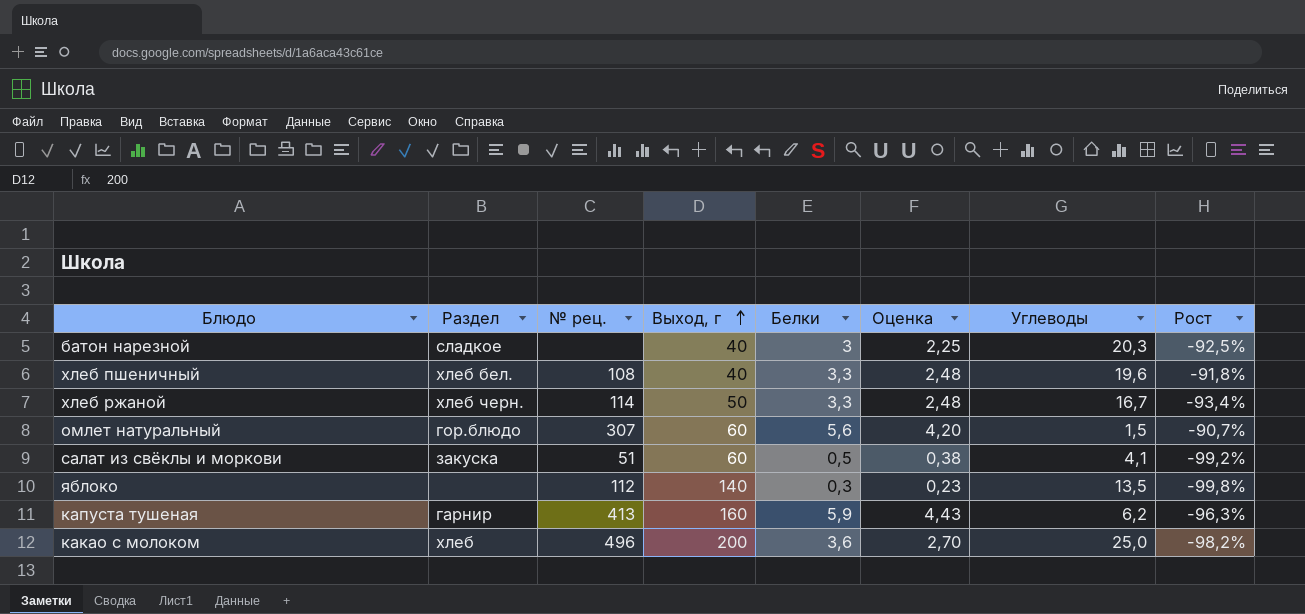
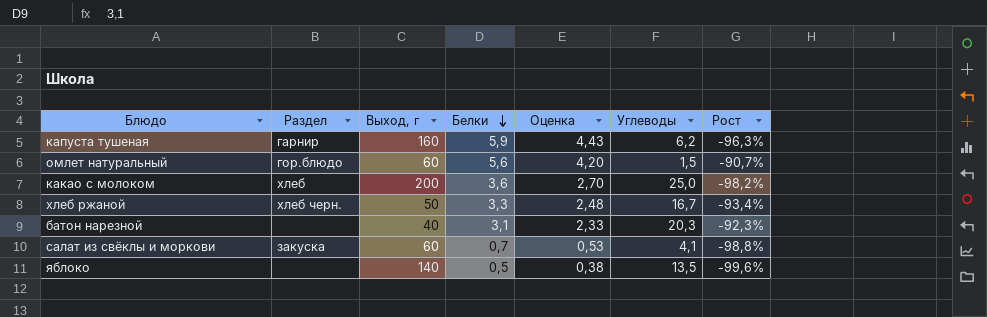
row order: Выход, г ascending -> Белки descending
column № рец. | position: 3 -> none
row хлеб пшеничный: хлеб бел. | 108 | 40 | 3,3 | 2,48 | 19,6 | -91,8% -> none
батон нарезной | Раздел: сладкое -> none
батон нарезной | Белки: 3 -> 3,1
батон нарезной | Оценка: 2,25 -> 2,33
батон нарезной | Рост: -92,5% -> -92,3%
салат из свёклы и моркови | Белки: 0,5 -> 0,7
салат из свёклы и моркови | Оценка: 0,38 -> 0,53
салат из свёклы и моркови | Рост: -99,2% -> -98,8%
яблоко | Белки: 0,3 -> 0,5
яблоко | Оценка: 0,23 -> 0,38
яблоко | Рост: -99,8% -> -99,6%

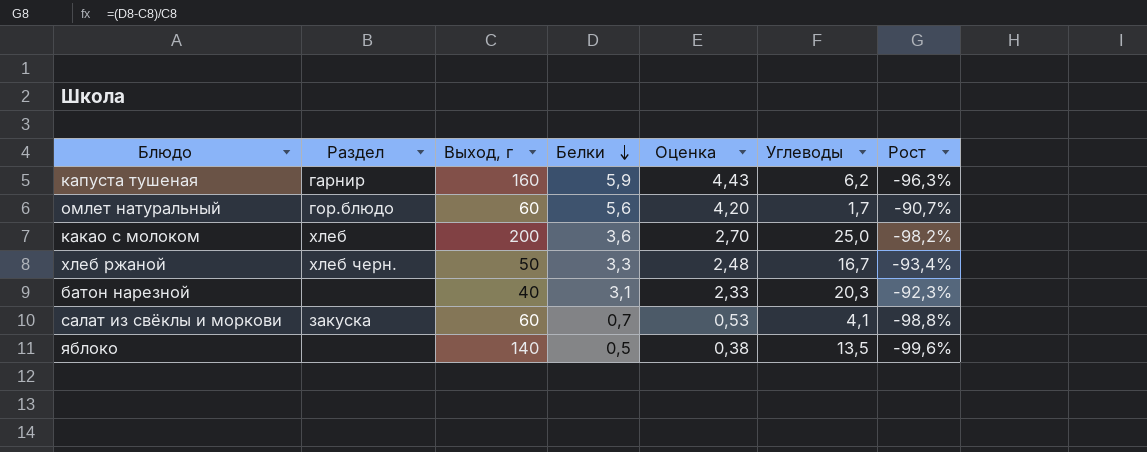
омлет натуральный | Углеводы: 1,5 -> 1,7

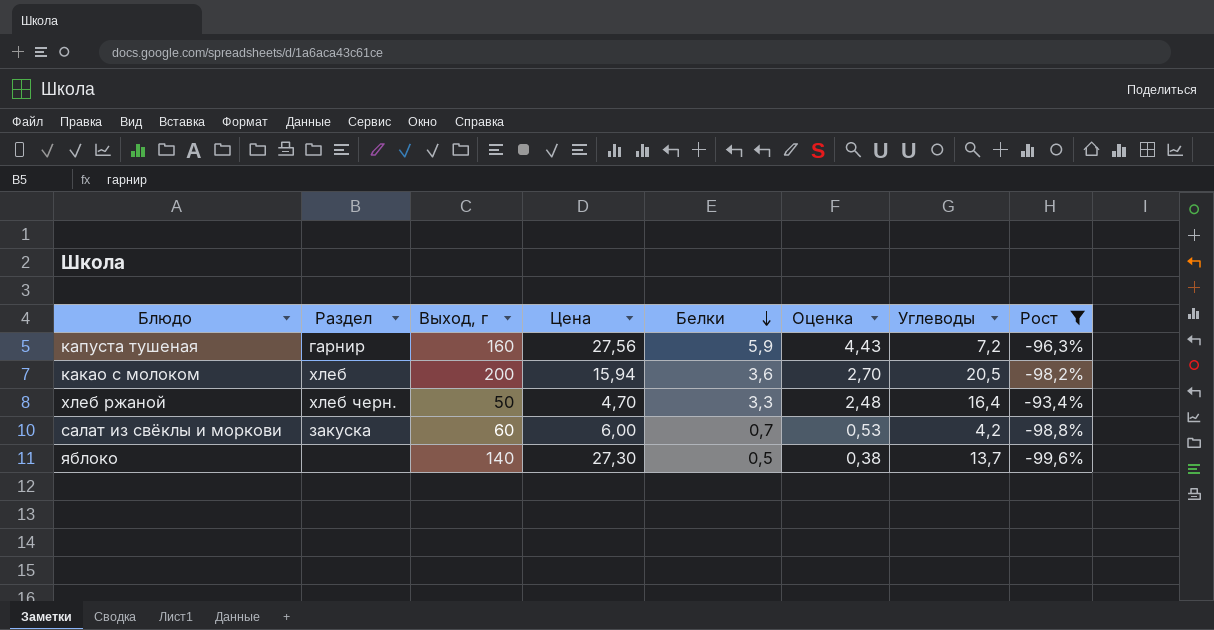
filter: none -> Рост <= -93,4%
column Цена | position: none -> 4
капуста тушеная | Углеводы: 6,2 -> 7,2
какао с молоком | Углеводы: 25,0 -> 20,5
хлеб ржаной | Углеводы: 16,7 -> 16,4
салат из свёклы и моркови | Углеводы: 4,1 -> 4,2
яблоко | Углеводы: 13,5 -> 13,7

